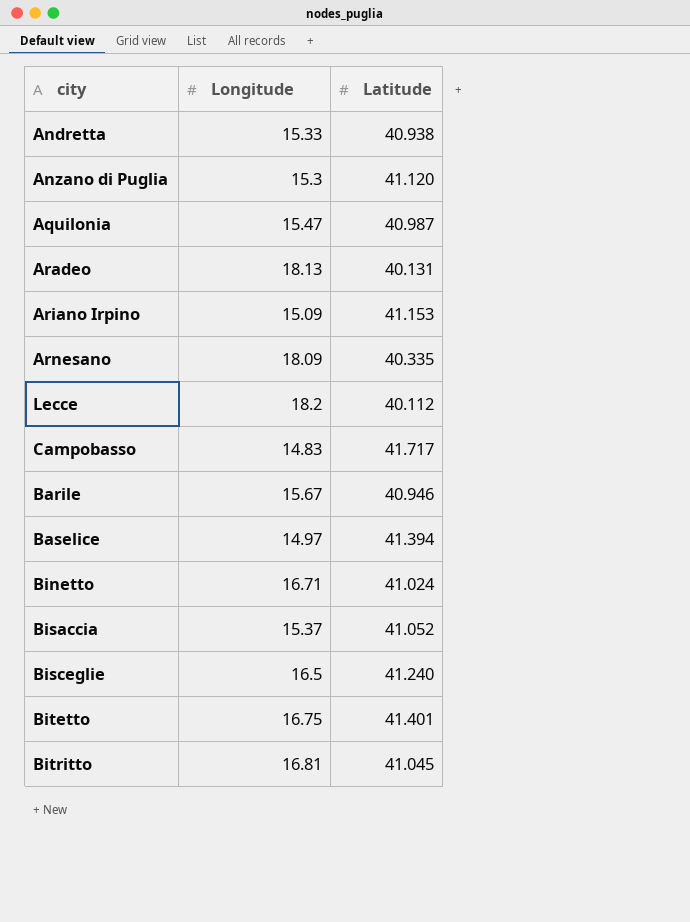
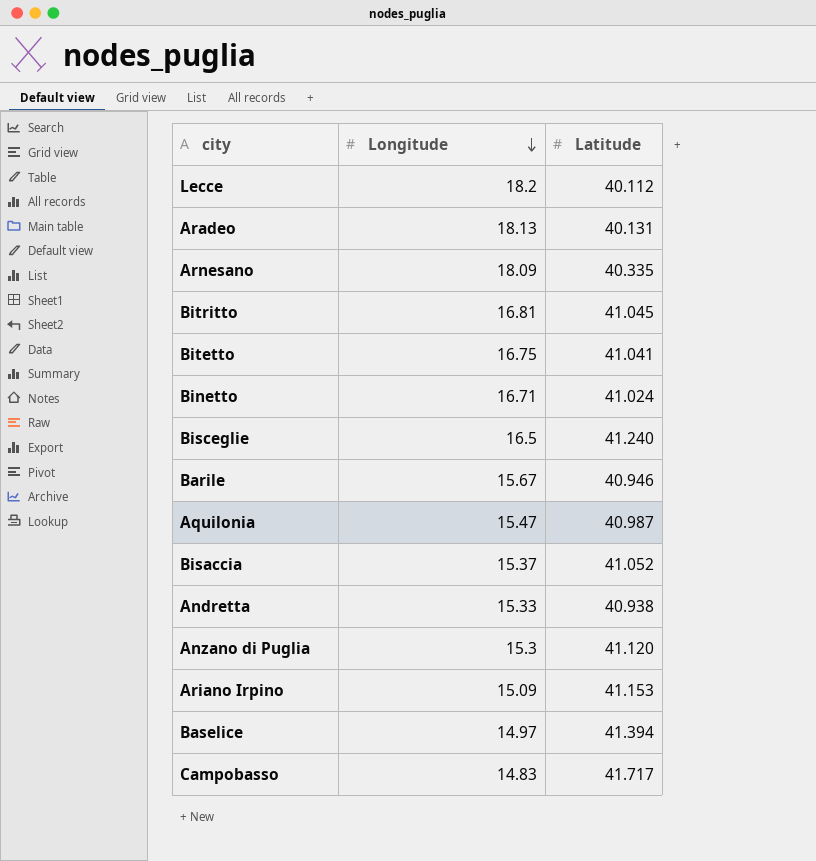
row order: none -> Longitude descending
Bitetto | Latitude: 41.401 -> 41.041

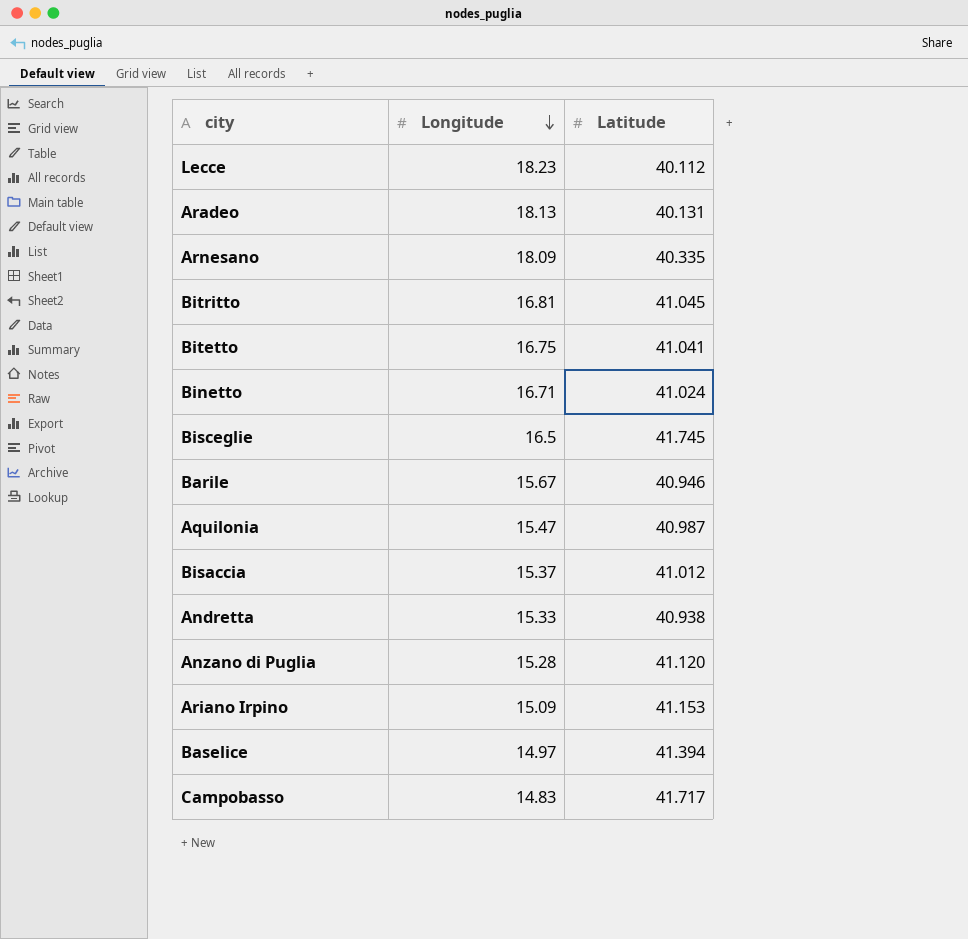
Lecce | Longitude: 18.2 -> 18.23
Bisceglie | Latitude: 41.240 -> 41.745
Bisaccia | Latitude: 41.052 -> 41.012
Anzano di Puglia | Longitude: 15.3 -> 15.28

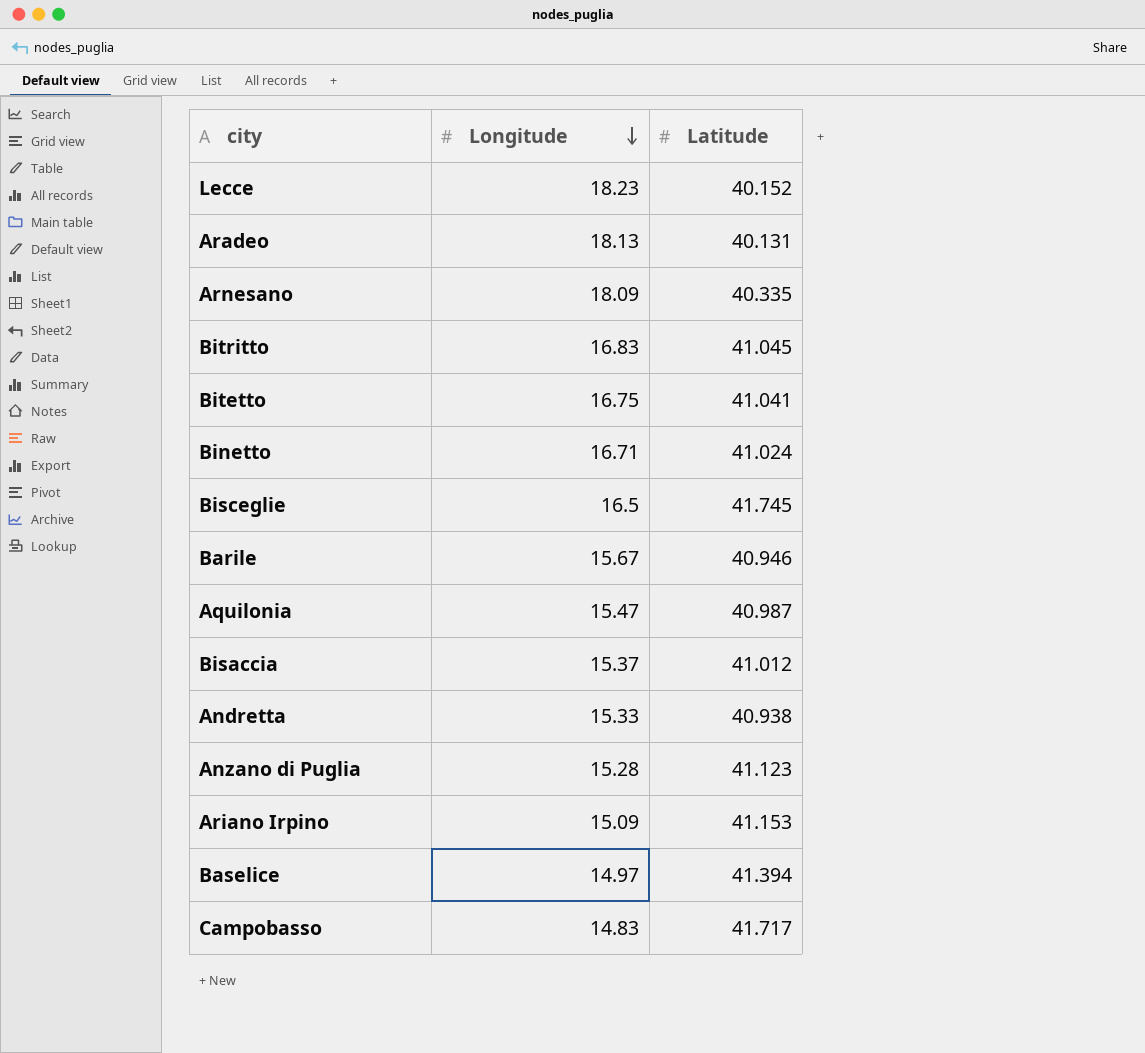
Lecce | Latitude: 40.112 -> 40.152
Bitritto | Longitude: 16.81 -> 16.83
Anzano di Puglia | Latitude: 41.120 -> 41.123

